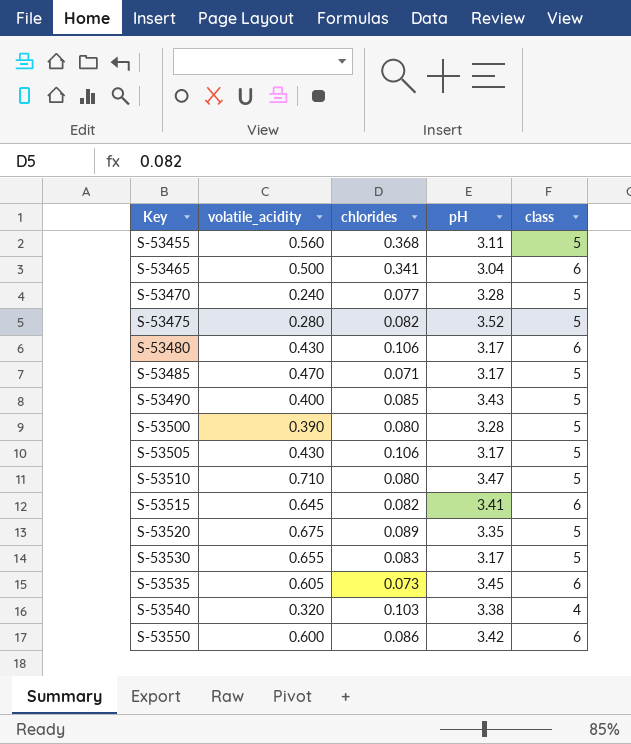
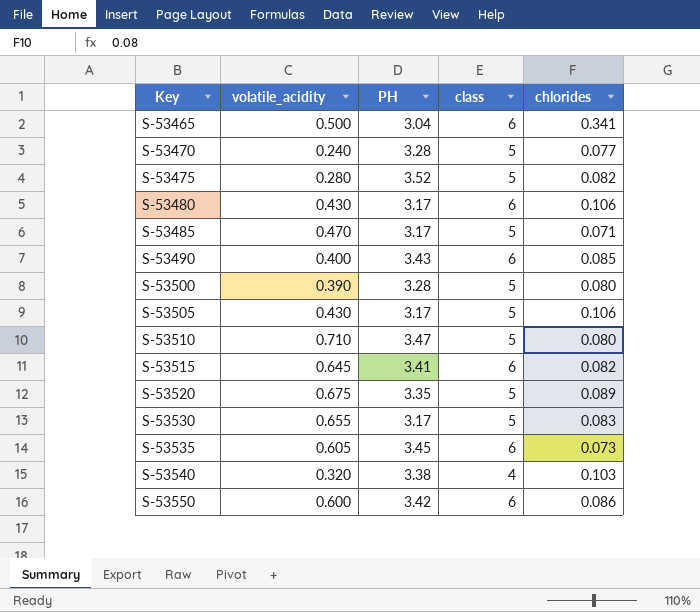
column name: pH -> PH
column chlorides | position: 3 -> 5
row S-53455: 0.560 | 0.368 | 3.11 | 5 -> none
S-53490 | class: 5 -> 6

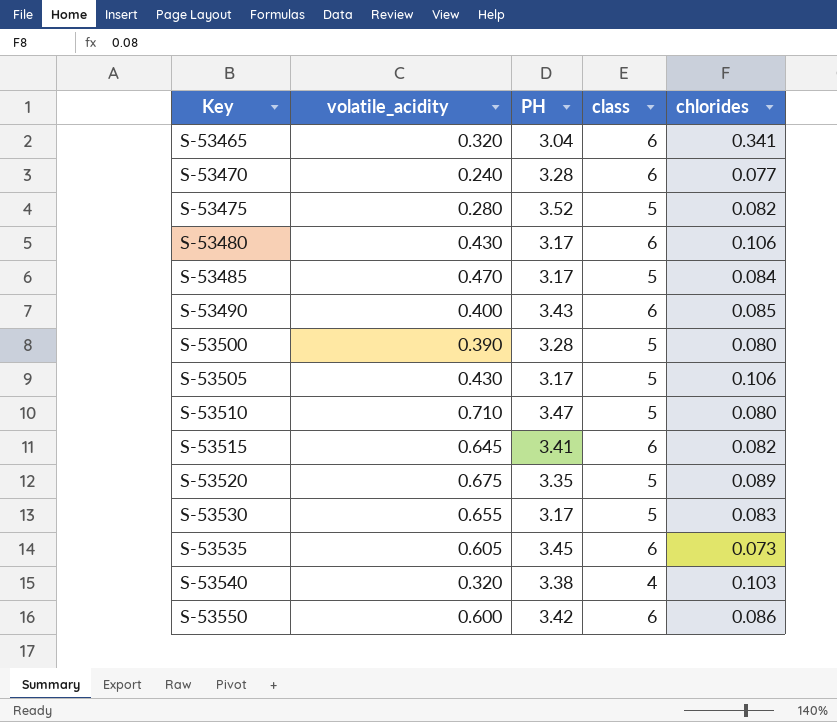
S-53465 | volatile_acidity: 0.500 -> 0.320
S-53470 | class: 5 -> 6
S-53485 | chlorides: 0.071 -> 0.084

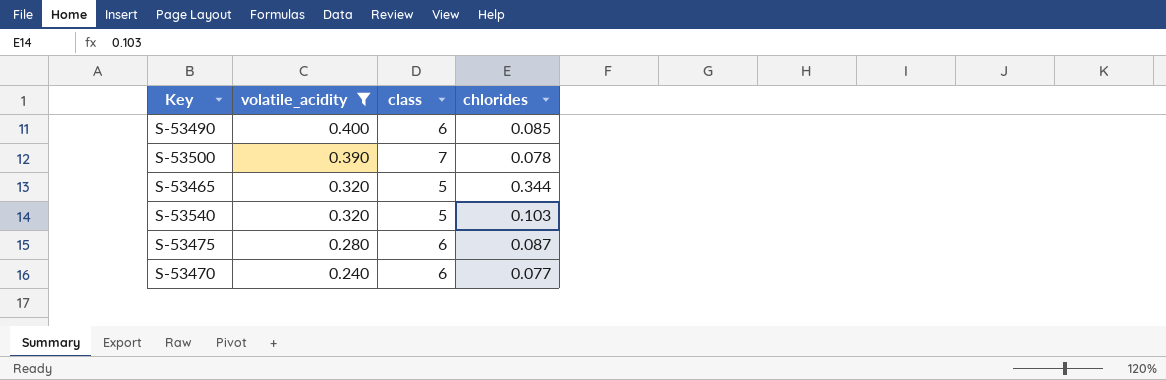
filter: none -> volatile_acidity <= 0.400
row order: Key ascending -> volatile_acidity descending
column PH | position: 3 -> none
S-53500 | class: 5 -> 7
S-53500 | chlorides: 0.080 -> 0.078
S-53465 | class: 6 -> 5
S-53465 | chlorides: 0.341 -> 0.344
S-53540 | class: 4 -> 5
S-53475 | class: 5 -> 6
S-53475 | chlorides: 0.082 -> 0.087

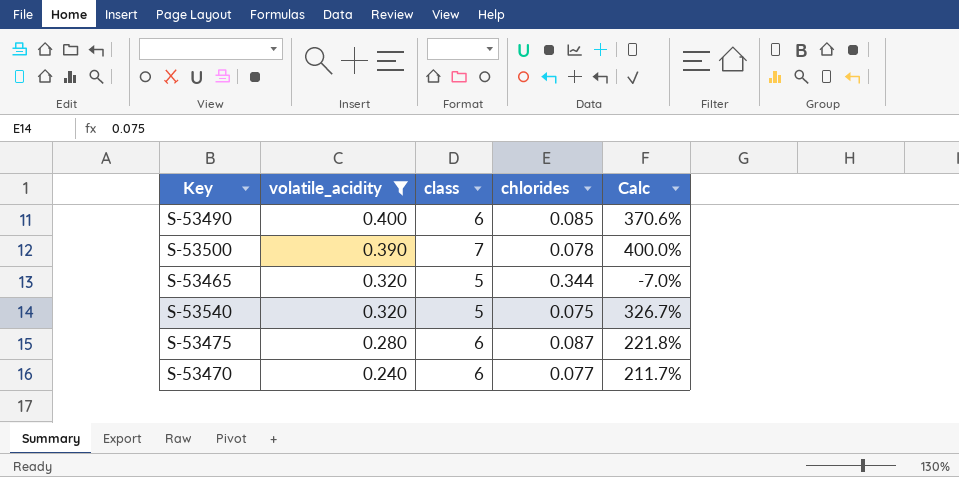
column Calc | formula: none -> ([volatile_acidity] - [chlorides]) / [chlorides]
S-53540 | chlorides: 0.103 -> 0.075

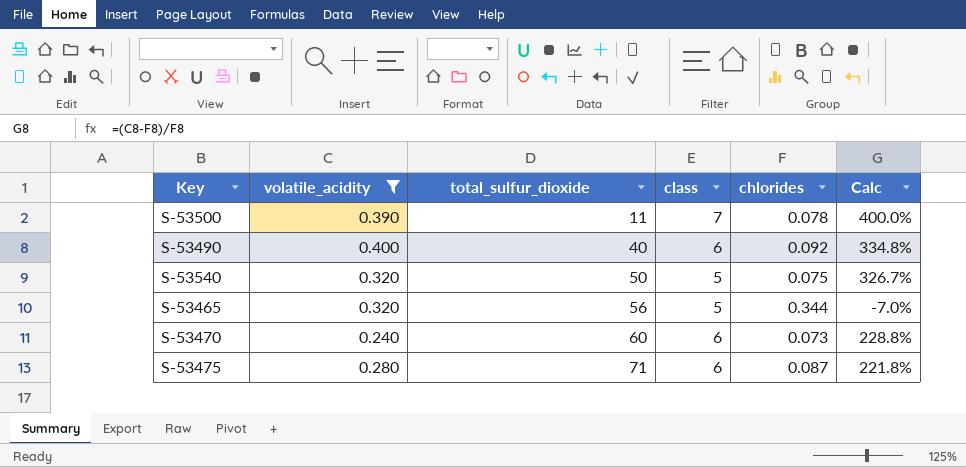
row order: volatile_acidity descending -> total_sulfur_dioxide ascending
column total_sulfur_dioxide | position: none -> 3
S-53490 | chlorides: 0.085 -> 0.092
S-53490 | Calc: 370.6% -> 334.8%
S-53470 | chlorides: 0.077 -> 0.073
S-53470 | Calc: 211.7% -> 228.8%

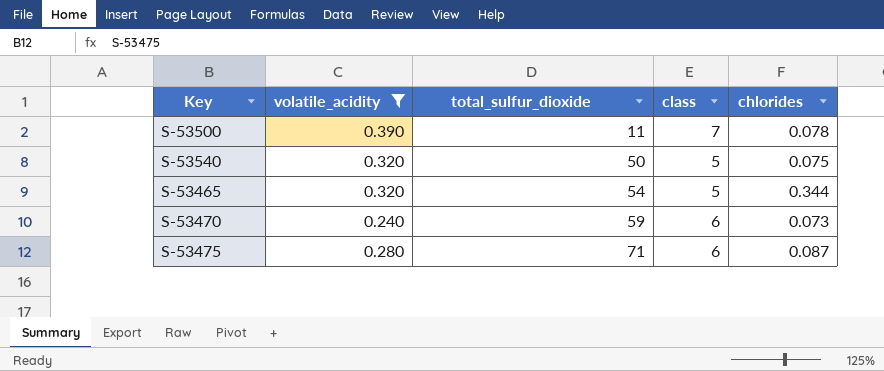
column Calc | formula: ([volatile_acidity] - [chlorides]) / [chlorides] -> none
row S-53490: 0.400 | 40 | 6 | 0.092 | 334.8% -> none
S-53465 | total_sulfur_dioxide: 56 -> 54
S-53470 | total_sulfur_dioxide: 60 -> 59

